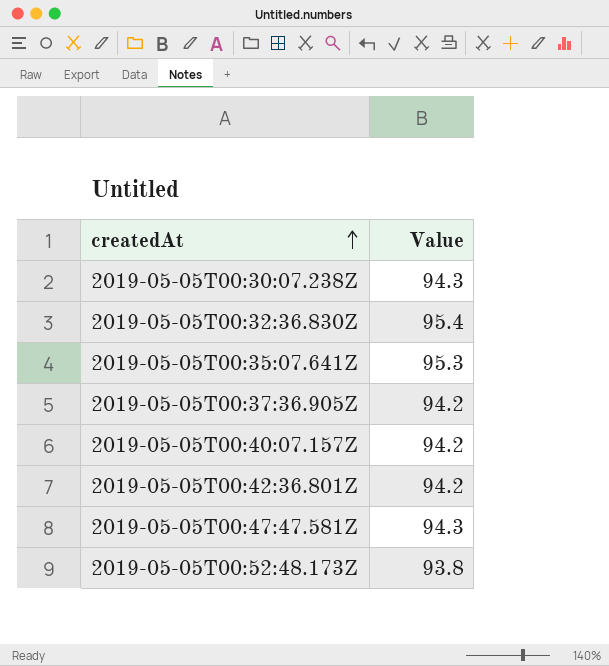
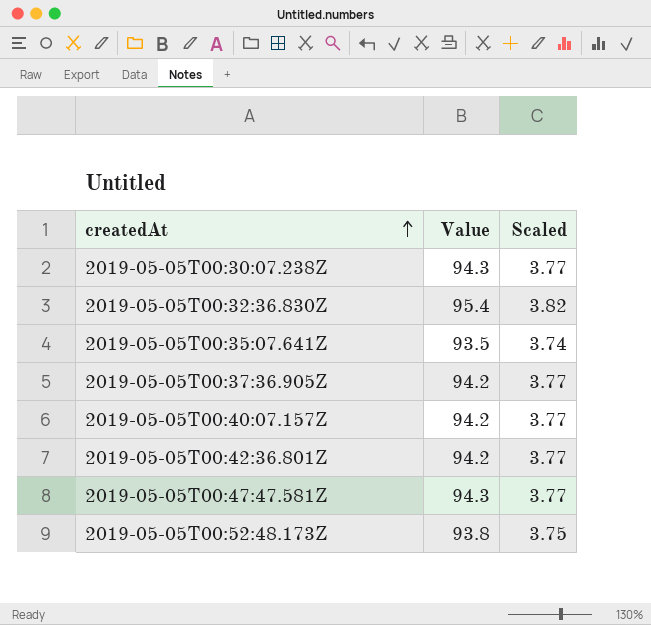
column Scaled | formula: none -> [Value] * 0.04
2019-05-05T00:35:07.641Z | Value: 95.3 -> 93.5

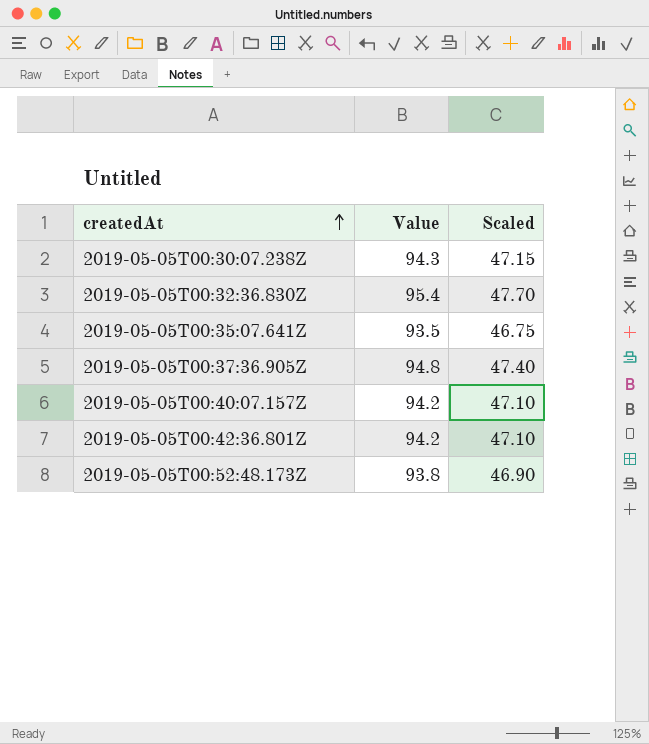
column Scaled | formula: [Value] * 0.04 -> [Value] * 0.5
row 2019-05-05T00:47:47.581Z: 94.3 | 3.77 -> none
2019-05-05T00:37:36.905Z | Value: 94.2 -> 94.8

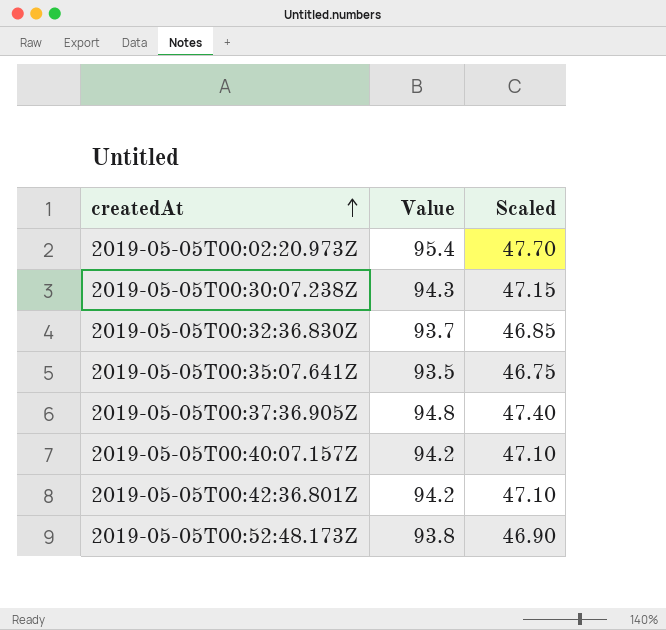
row 2019-05-05T00:02:20.973Z: none -> 95.4 | 47.70
2019-05-05T00:32:36.830Z | Value: 95.4 -> 93.7
2019-05-05T00:32:36.830Z | Scaled: 47.70 -> 46.85

